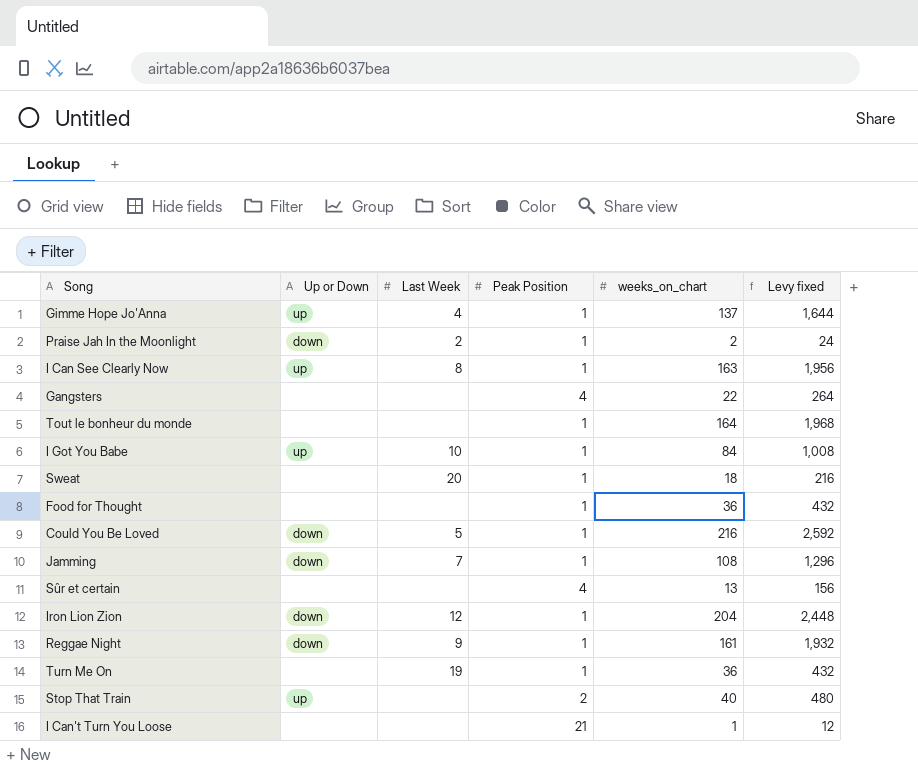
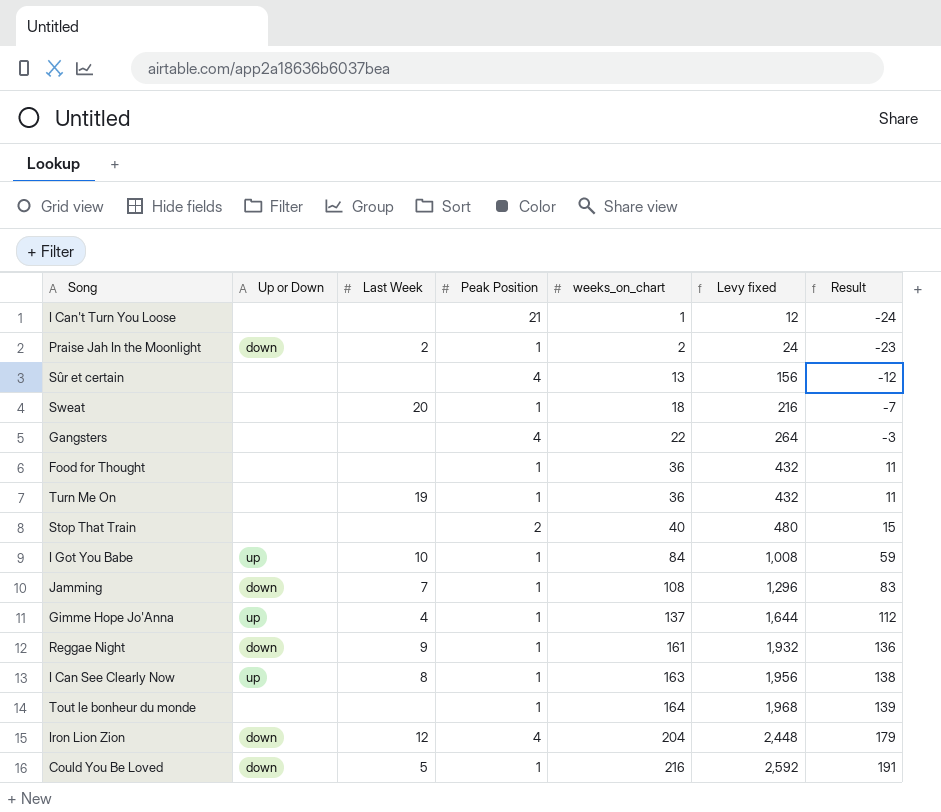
row order: none -> weeks_on_chart ascending
column Result | formula: none -> [weeks_on_chart] - 25
Stop That Train | Up or Down: up -> none
Iron Lion Zion | Peak Position: 1 -> 4

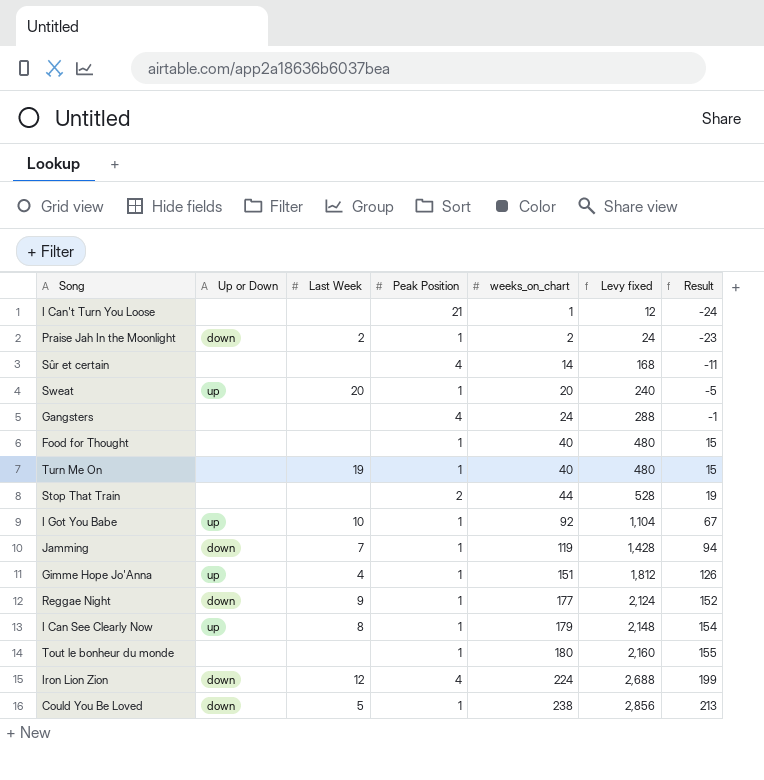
Sûr et certain | weeks_on_chart: 13 -> 14
Sûr et certain | Levy fixed: 156 -> 168
Sûr et certain | Result: -12 -> -11
Sweat | Up or Down: none -> up
Sweat | weeks_on_chart: 18 -> 20
Sweat | Levy fixed: 216 -> 240
Sweat | Result: -7 -> -5
Gangsters | weeks_on_chart: 22 -> 24
Gangsters | Levy fixed: 264 -> 288
Gangsters | Result: -3 -> -1
Food for Thought | weeks_on_chart: 36 -> 40
Food for Thought | Levy fixed: 432 -> 480
Food for Thought | Result: 11 -> 15
Turn Me On | weeks_on_chart: 36 -> 40
Turn Me On | Levy fixed: 432 -> 480
Turn Me On | Result: 11 -> 15
Stop That Train | weeks_on_chart: 40 -> 44
Stop That Train | Levy fixed: 480 -> 528
Stop That Train | Result: 15 -> 19
I Got You Babe | weeks_on_chart: 84 -> 92
I Got You Babe | Levy fixed: 1,008 -> 1,104
I Got You Babe | Result: 59 -> 67
Jamming | weeks_on_chart: 108 -> 119
Jamming | Levy fixed: 1,296 -> 1,428
Jamming | Result: 83 -> 94
Gimme Hope Jo'Anna | weeks_on_chart: 137 -> 151
Gimme Hope Jo'Anna | Levy fixed: 1,644 -> 1,812
Gimme Hope Jo'Anna | Result: 112 -> 126
Reggae Night | weeks_on_chart: 161 -> 177
Reggae Night | Levy fixed: 1,932 -> 2,124
Reggae Night | Result: 136 -> 152
I Can See Clearly Now | weeks_on_chart: 163 -> 179
I Can See Clearly Now | Levy fixed: 1,956 -> 2,148
I Can See Clearly Now | Result: 138 -> 154
Tout le bonheur du monde | weeks_on_chart: 164 -> 180
Tout le bonheur du monde | Levy fixed: 1,968 -> 2,160
Tout le bonheur du monde | Result: 139 -> 155
Iron Lion Zion | weeks_on_chart: 204 -> 224
Iron Lion Zion | Levy fixed: 2,448 -> 2,688
Iron Lion Zion | Result: 179 -> 199
Could You Be Loved | weeks_on_chart: 216 -> 238
Could You Be Loved | Levy fixed: 2,592 -> 2,856
Could You Be Loved | Result: 191 -> 213

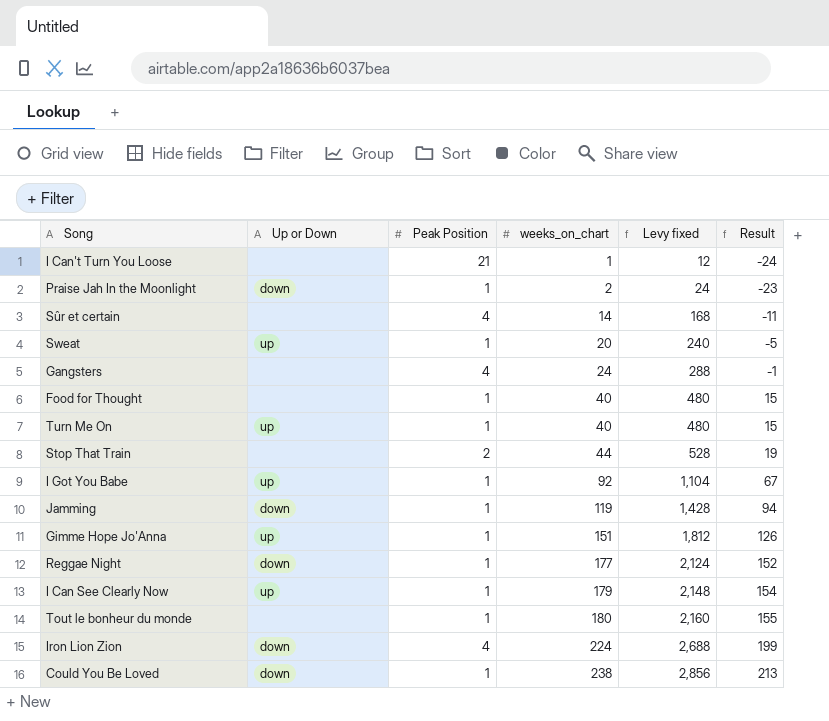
column Last Week | position: 3 -> none
Turn Me On | Up or Down: none -> up

